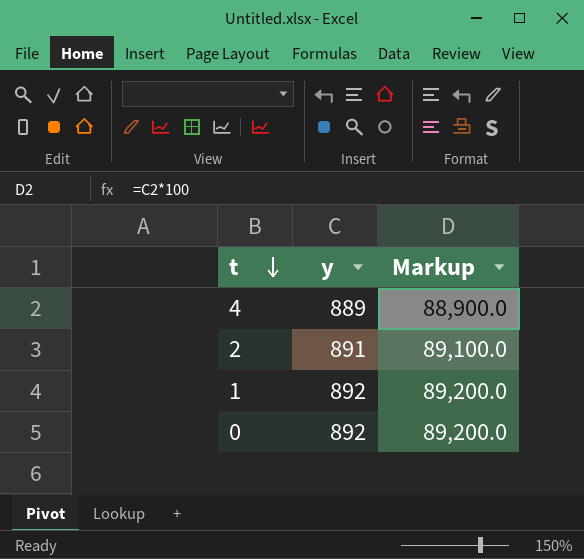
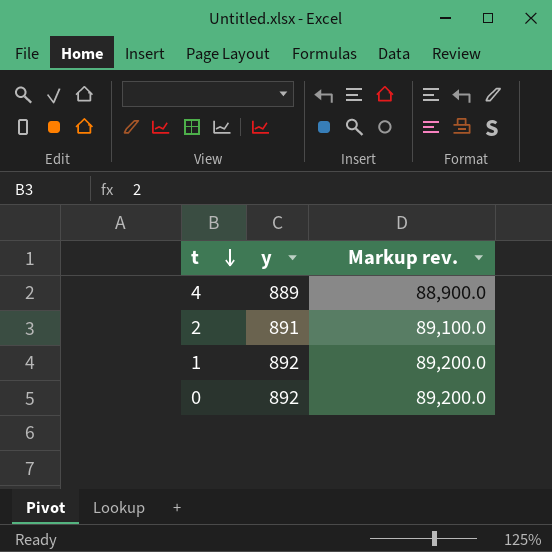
column name: Markup -> Markup rev.

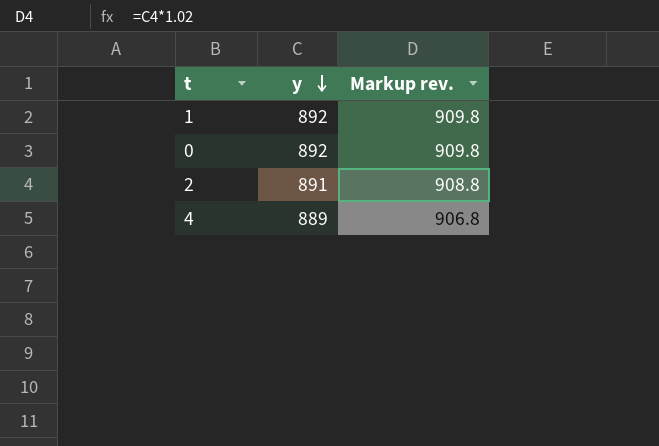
row order: t descending -> y descending
column Markup rev. | formula: [y] * 100 -> [y] * 1.02

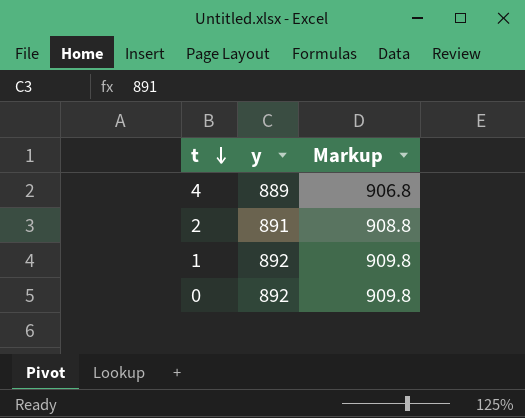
row order: y descending -> t descending
column name: Markup rev. -> Markup

